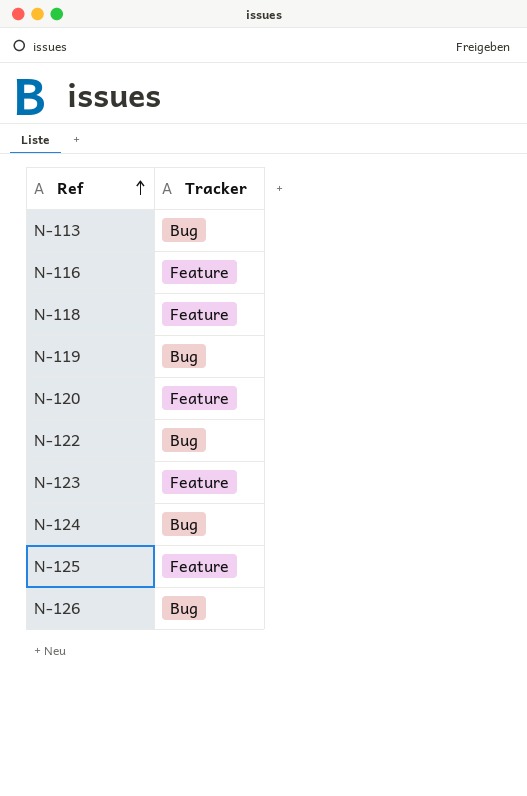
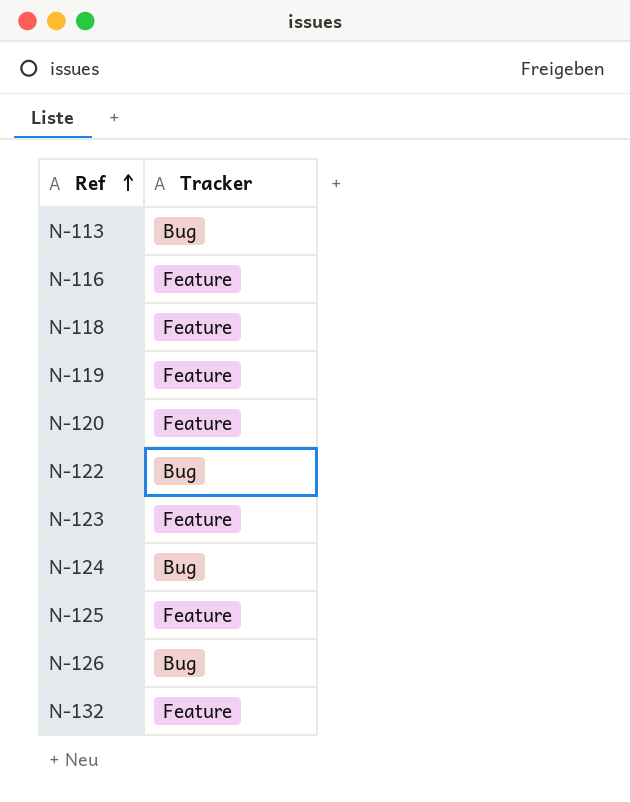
N-119 | Tracker: Bug -> Feature
row N-132: none -> Feature

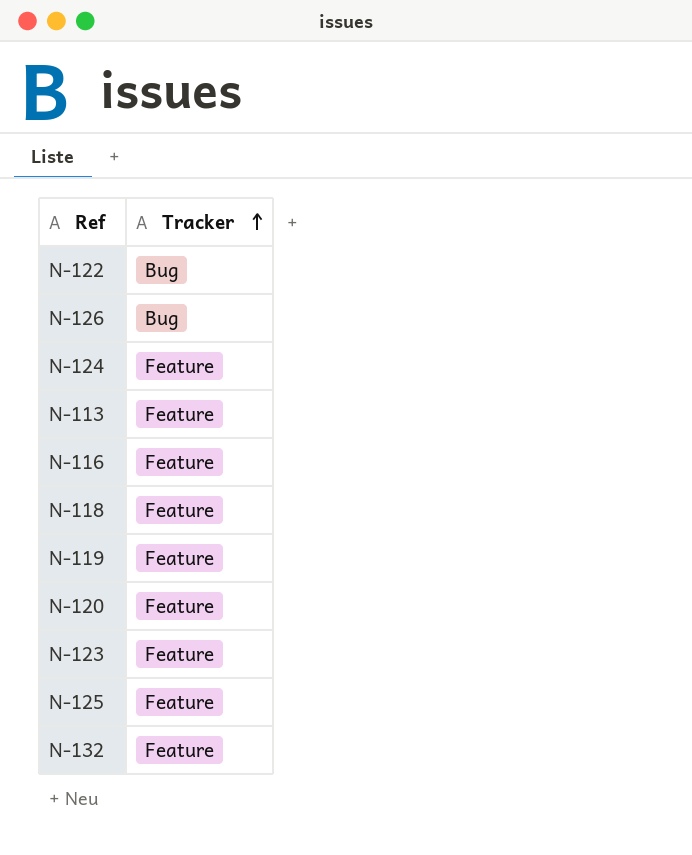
row order: Ref ascending -> Tracker ascending
N-124 | Tracker: Bug -> Feature
N-113 | Tracker: Bug -> Feature

